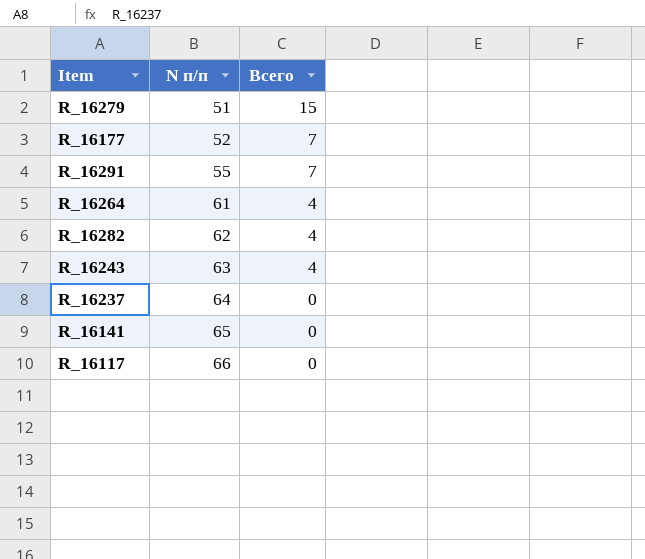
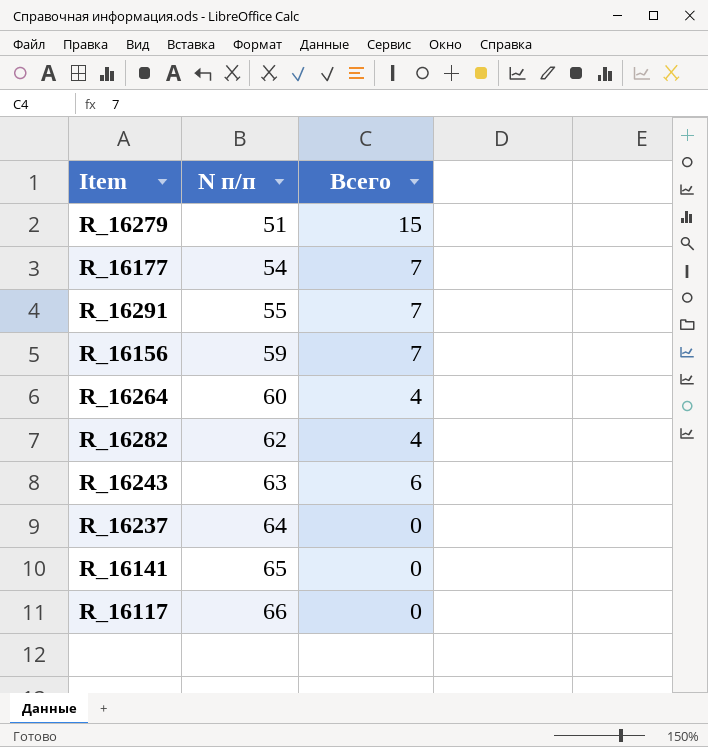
R_16177 | N п/п: 52 -> 54
row R_16156: none -> 59 | 7
R_16264 | N п/п: 61 -> 60
R_16243 | Всего: 4 -> 6

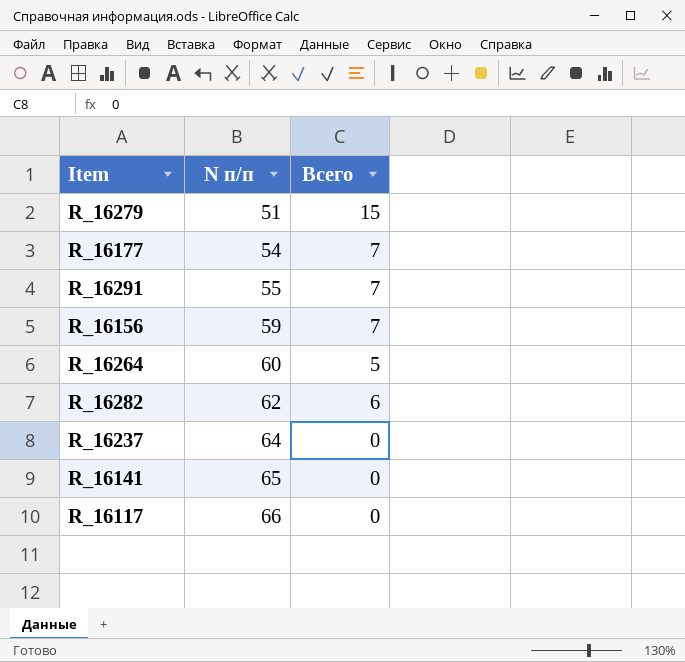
row R_16243: 63 | 6 -> none
R_16264 | Всего: 4 -> 5
R_16282 | Всего: 4 -> 6

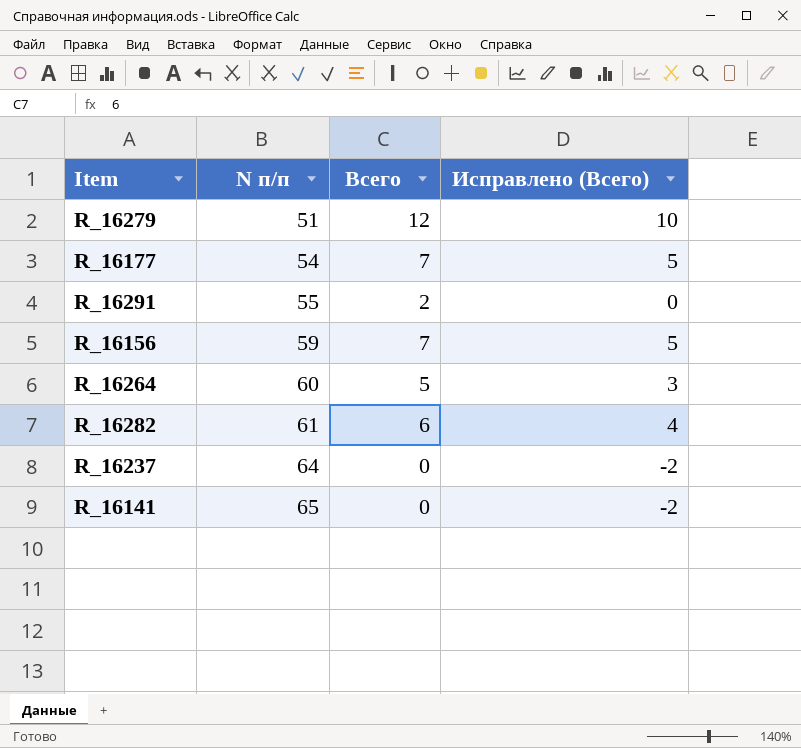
column Исправлено (Всего) | formula: none -> [Всего] - 2
row R_16117: 66 | 0 -> none
R_16279 | Всего: 15 -> 12
R_16291 | Всего: 7 -> 2
R_16282 | N п/п: 62 -> 61

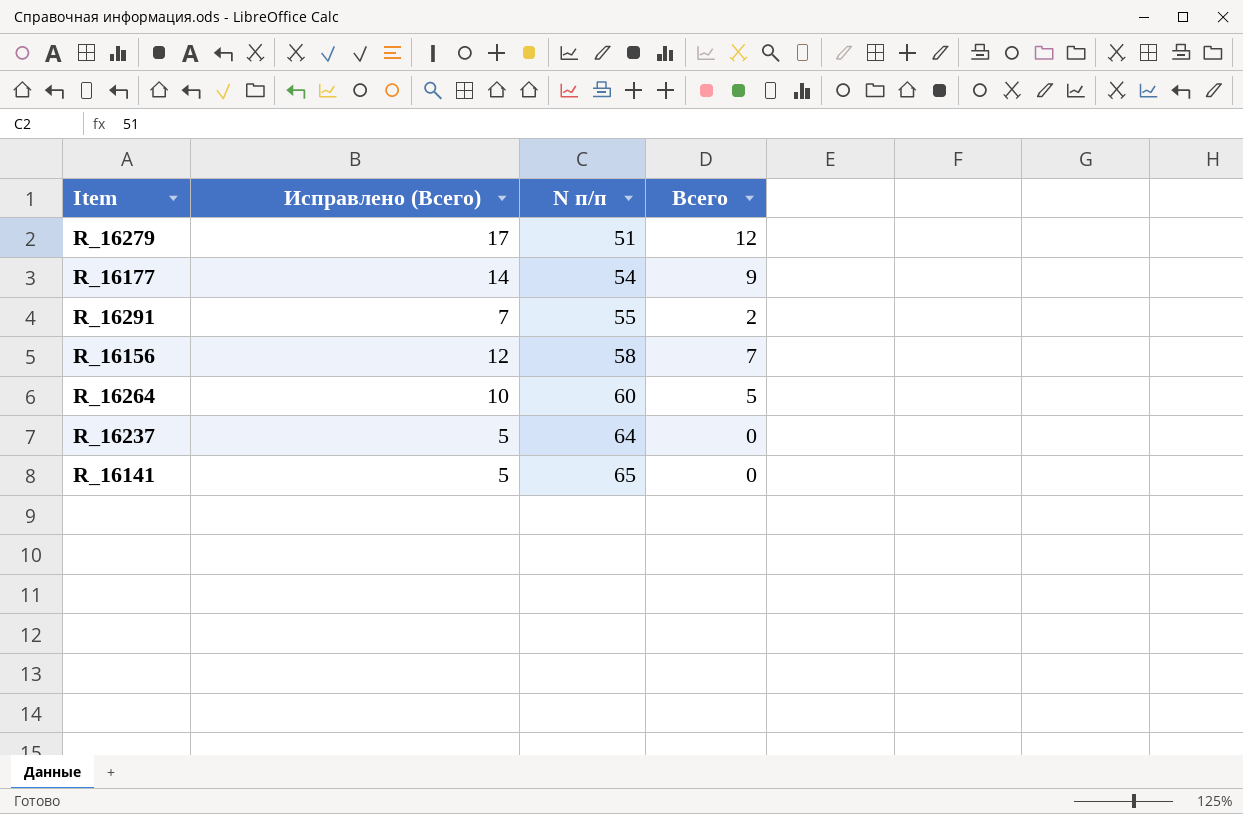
column Исправлено (Всего) | formula: [Всего] - 2 -> [Всего] + 5
column Исправлено (Всего) | position: 4 -> 2
row R_16282: 61 | 6 | 4 -> none
R_16177 | Всего: 7 -> 9
R_16156 | N п/п: 59 -> 58

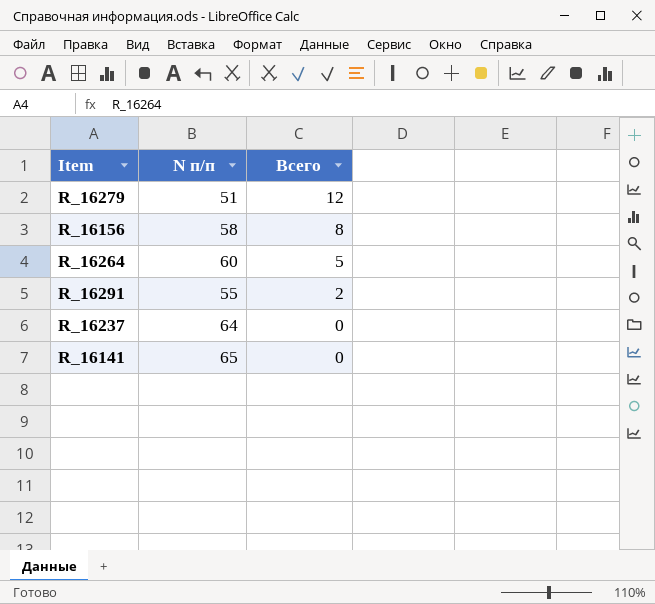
row order: N п/п ascending -> Всего descending
column Исправлено (Всего) | formula: [Всего] + 5 -> none
row R_16177: 14 | 54 | 9 -> none
R_16156 | Всего: 7 -> 8

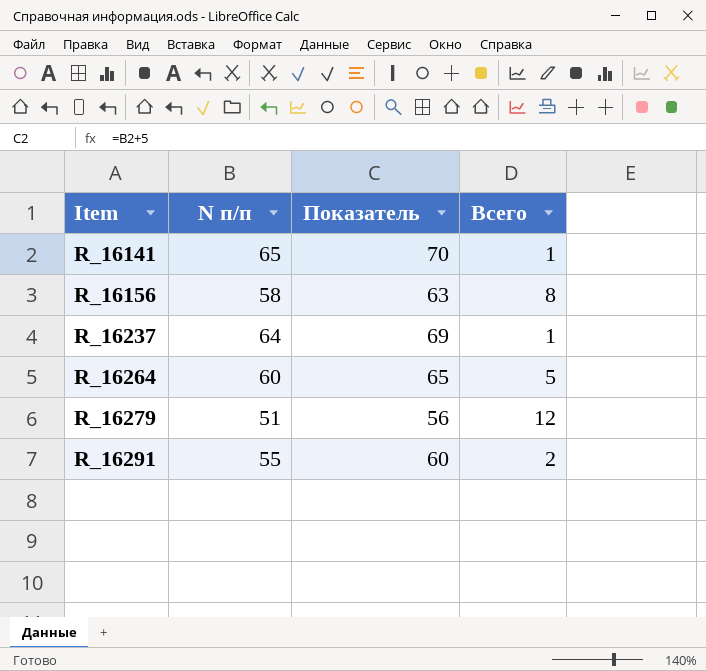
row order: Всего descending -> Item ascending
column Показатель | formula: none -> [N п/п] + 5
R_16141 | Всего: 0 -> 1
R_16237 | Всего: 0 -> 1

